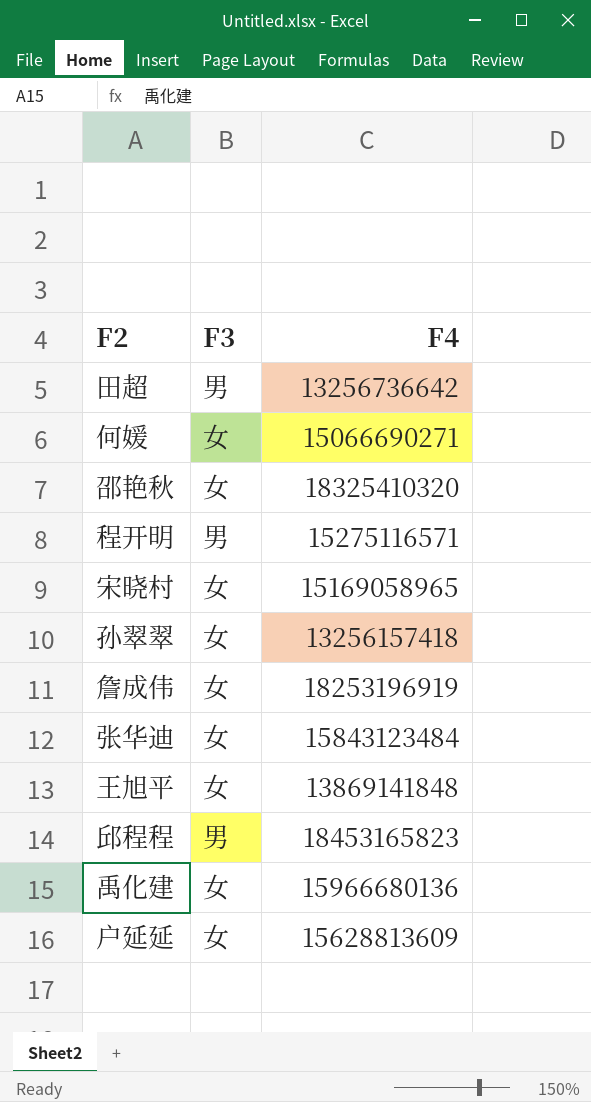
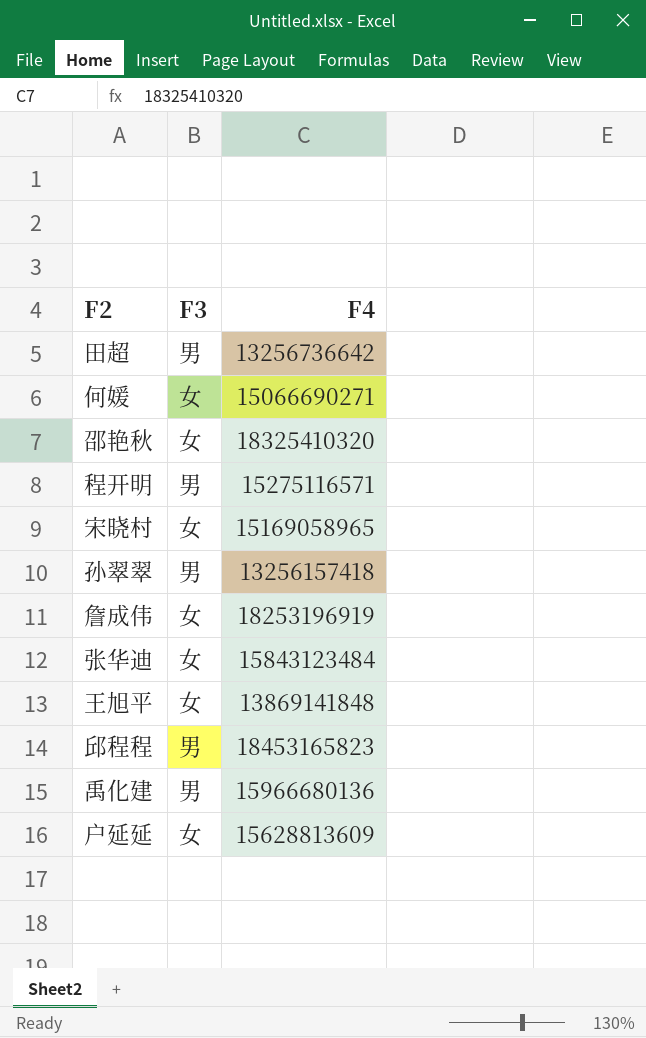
孙翠翠 | F3: 女 -> 男
禹化建 | F3: 女 -> 男

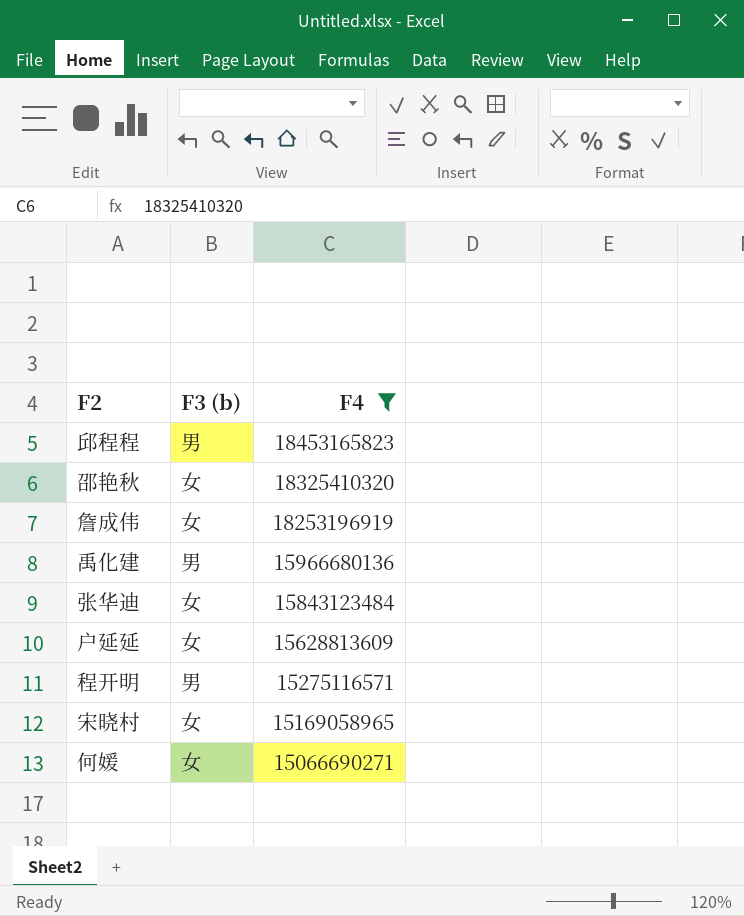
filter: none -> F4 >= 15066690271
row order: none -> F4 descending
column name: F3 -> F3 (b)

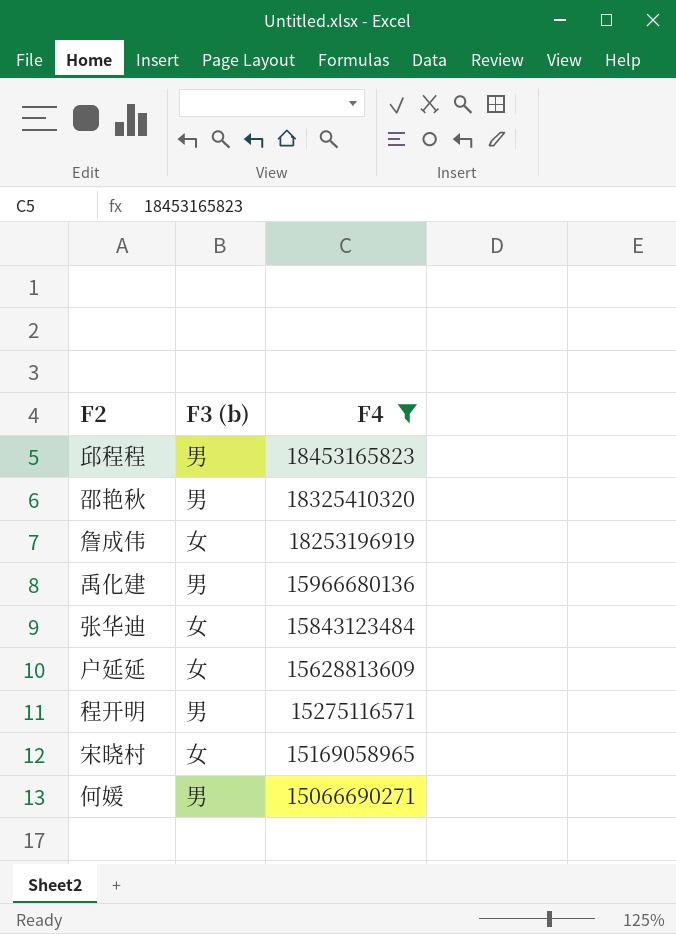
邵艳秋 | F3 (b): 女 -> 男
何媛 | F3 (b): 女 -> 男

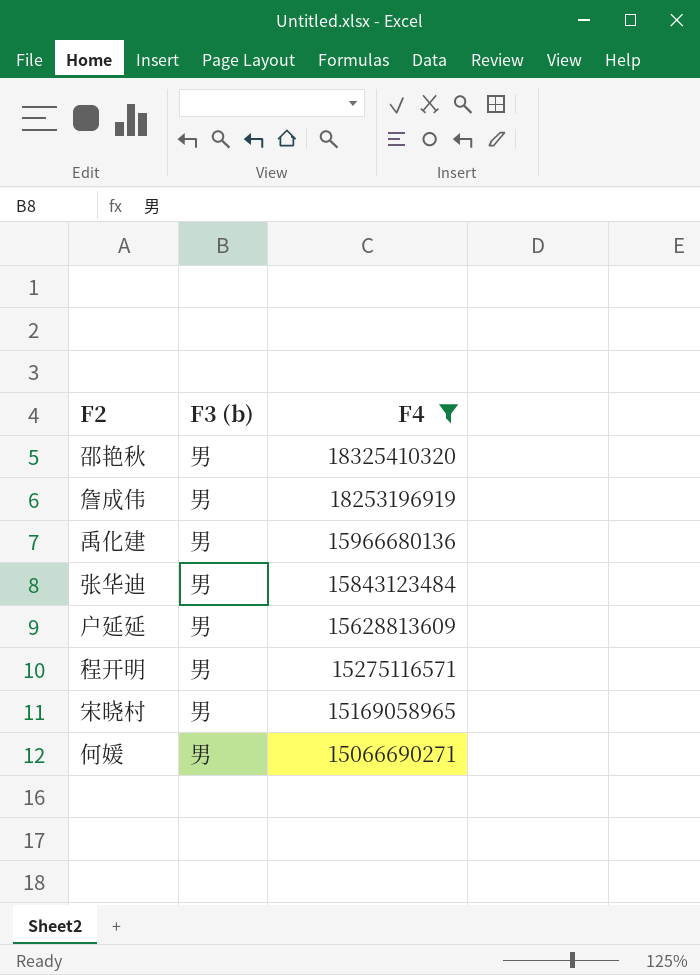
row 邱程程: 男 | 18453165823 -> none
詹成伟 | F3 (b): 女 -> 男
张华迪 | F3 (b): 女 -> 男
户延延 | F3 (b): 女 -> 男
宋晓村 | F3 (b): 女 -> 男

